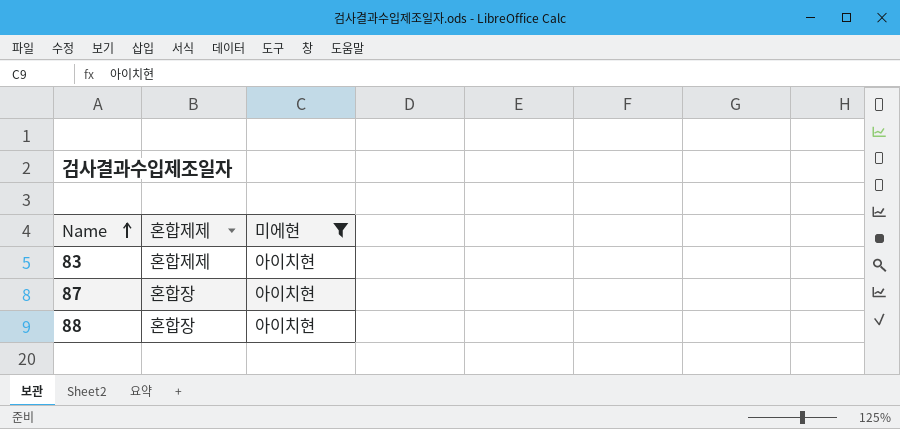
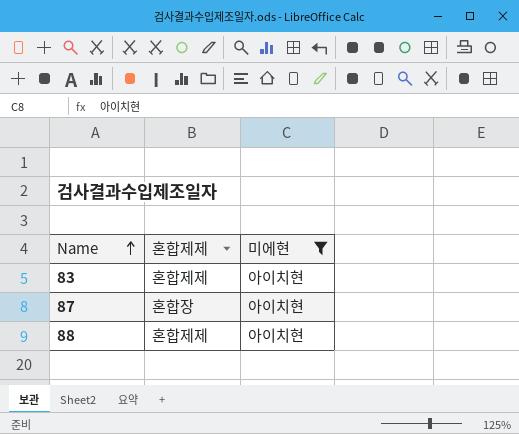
88 | 혼합제제: 혼합장 -> 혼합제제

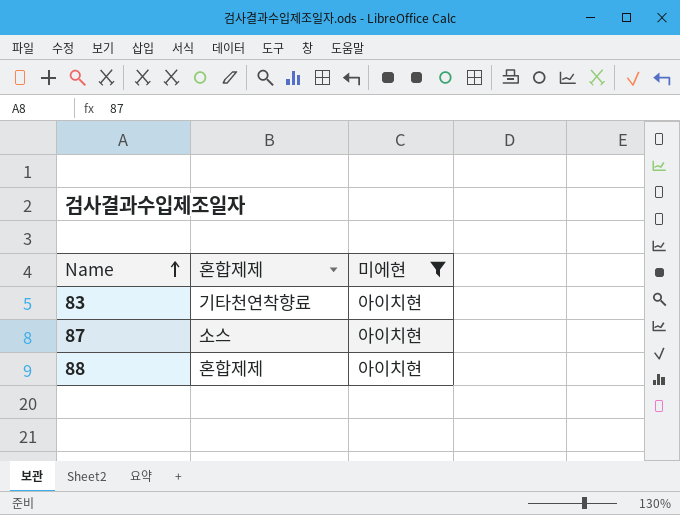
83 | 혼합제제: 혼합제제 -> 기타천연착향료
87 | 혼합제제: 혼합장 -> 소스

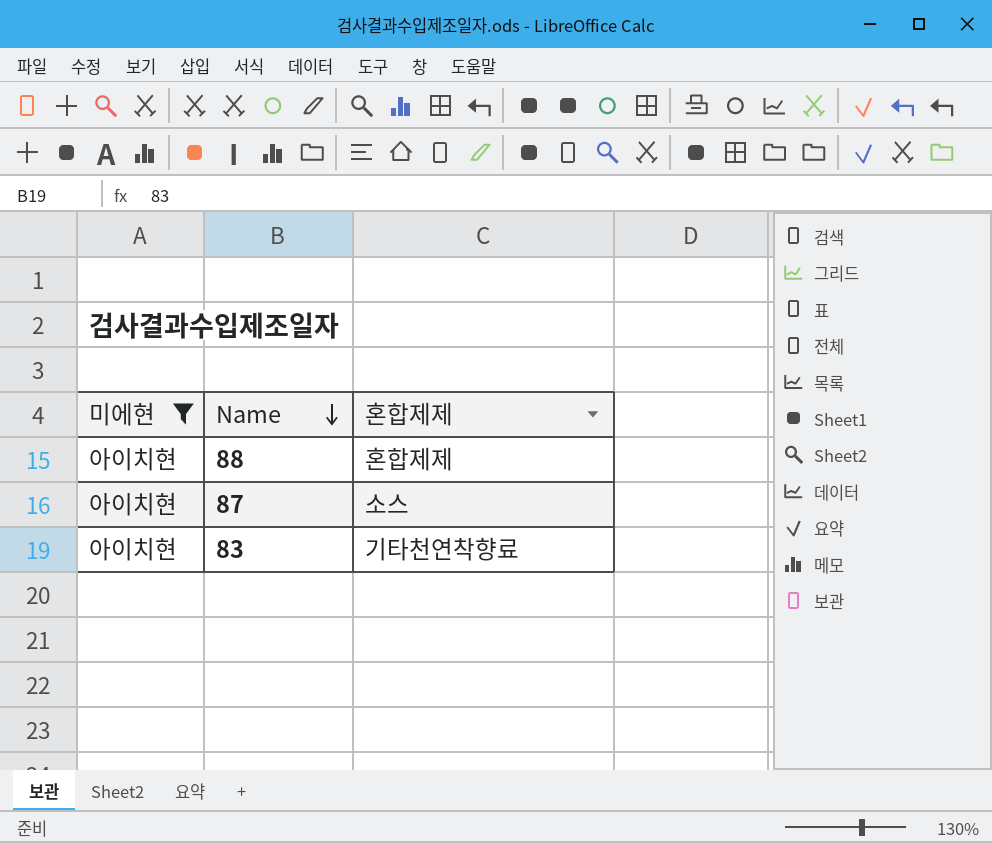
row order: Name ascending -> Name descending
column 미에현 | position: 3 -> 1

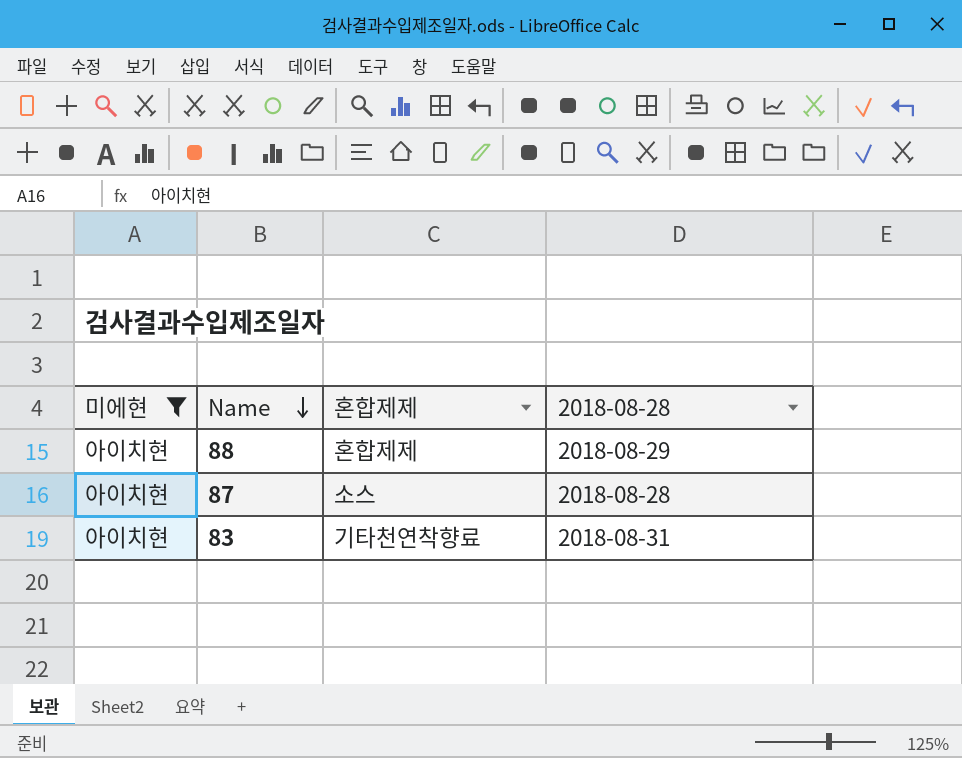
column 2018-08-28 | position: none -> 4

